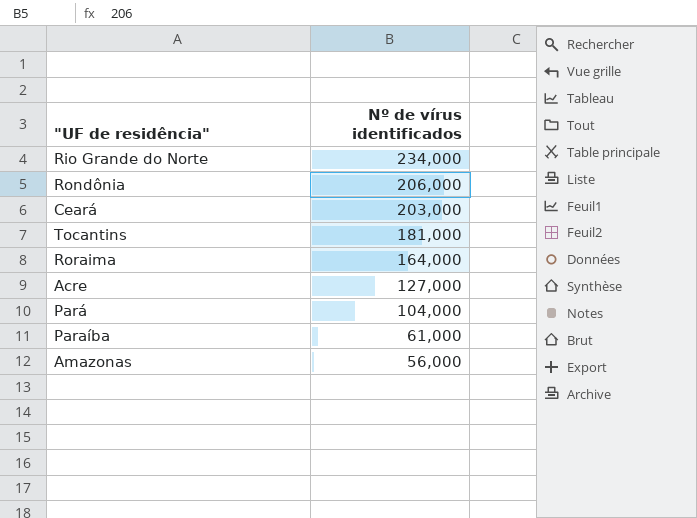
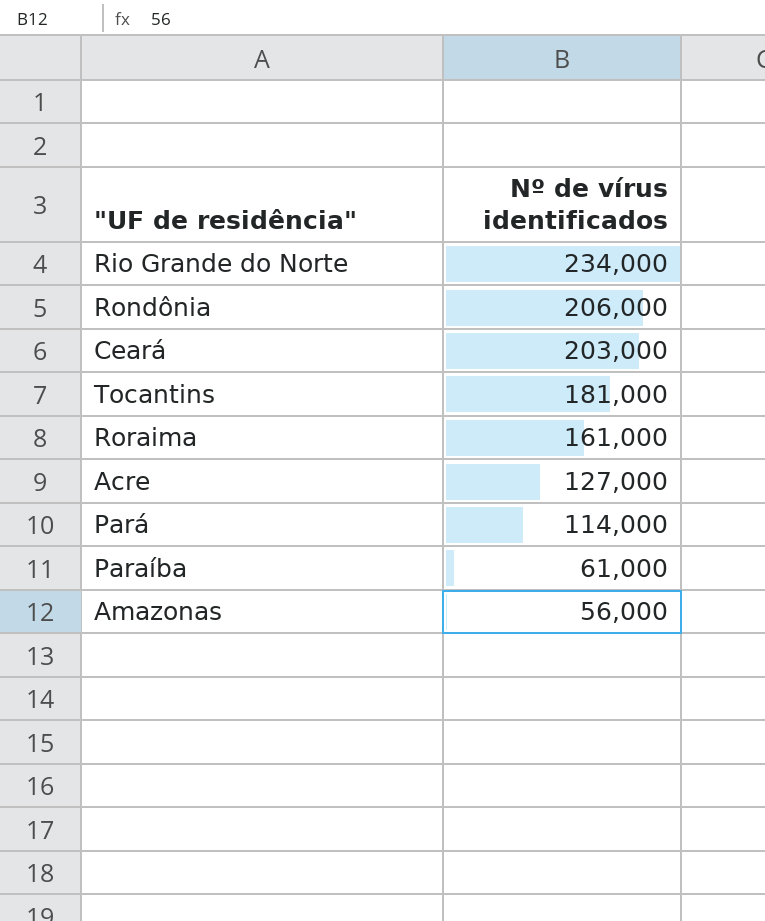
Roraima | Nº de vírus identificados: 164,000 -> 161,000
Pará | Nº de vírus identificados: 104,000 -> 114,000

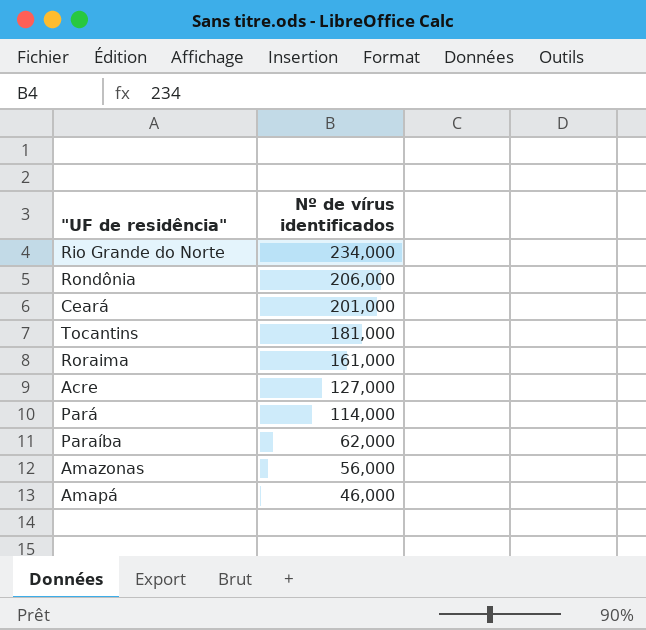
Ceará | Nº de vírus identificados: 203,000 -> 201,000
Paraíba | Nº de vírus identificados: 61,000 -> 62,000
row Amapá: none -> 46,000

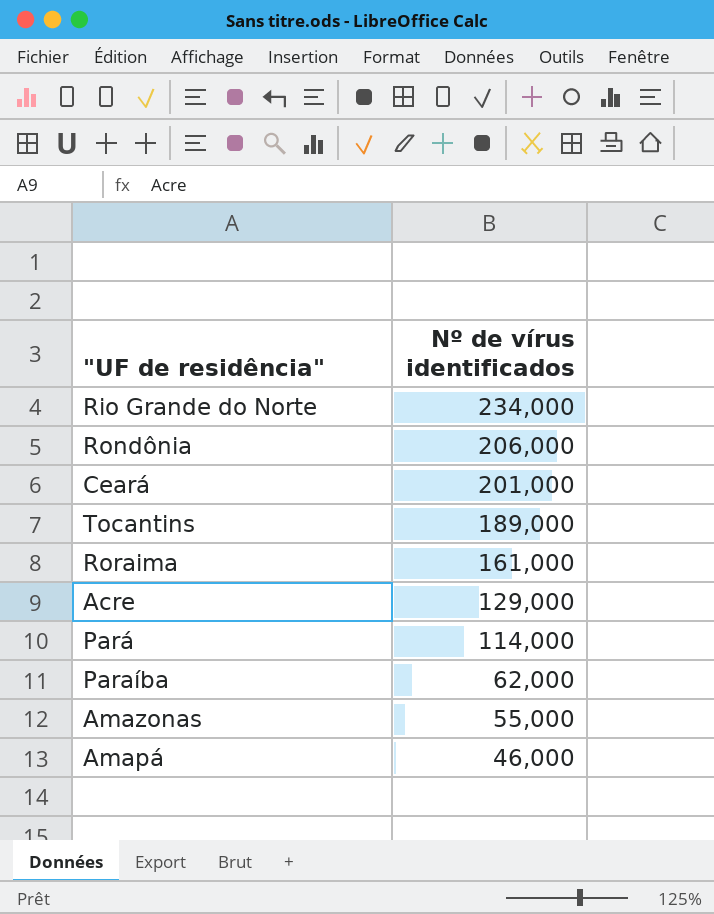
Tocantins | Nº de vírus identificados: 181,000 -> 189,000
Acre | Nº de vírus identificados: 127,000 -> 129,000
Amazonas | Nº de vírus identificados: 56,000 -> 55,000

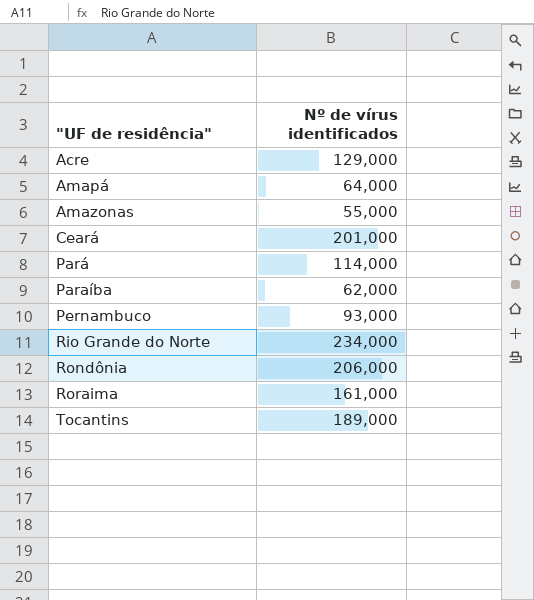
row order: Nº de vírus identificados descending -> "UF de residência" ascending
Amapá | Nº de vírus identificados: 46,000 -> 64,000
row Pernambuco: none -> 93,000

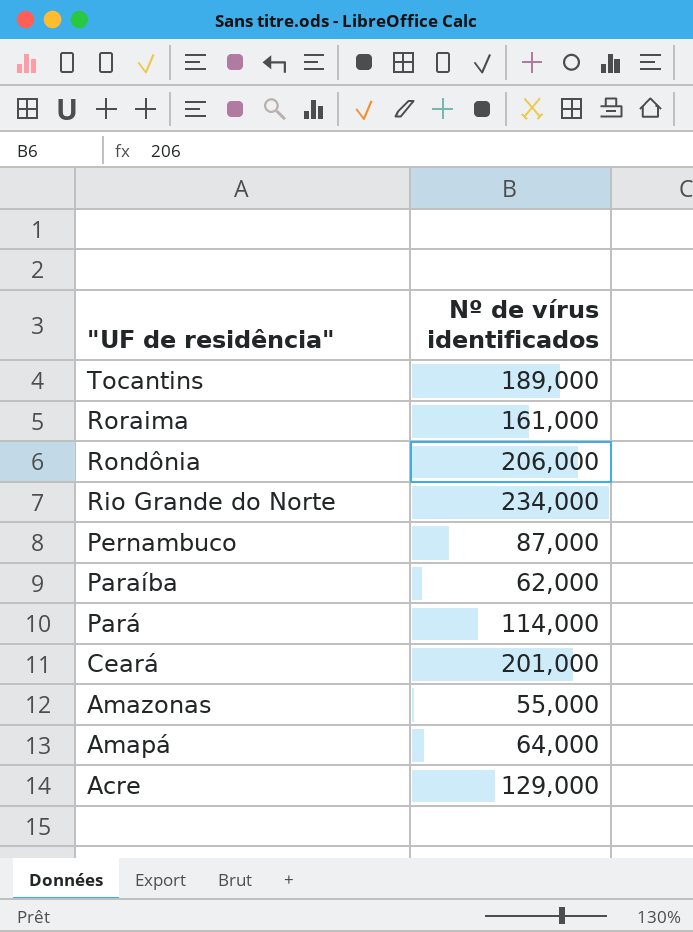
row order: "UF de residência" ascending -> "UF de residência" descending
Pernambuco | Nº de vírus identificados: 93,000 -> 87,000

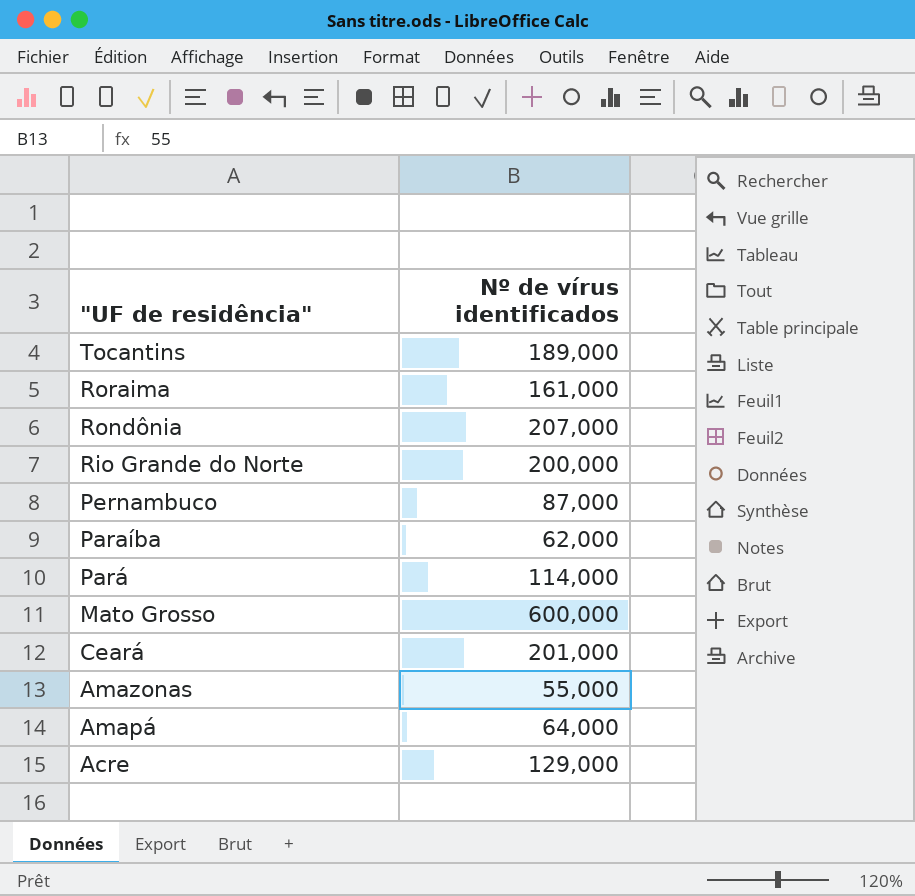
Rondônia | Nº de vírus identificados: 206,000 -> 207,000
Rio Grande do Norte | Nº de vírus identificados: 234,000 -> 200,000
row Mato Grosso: none -> 600,000

